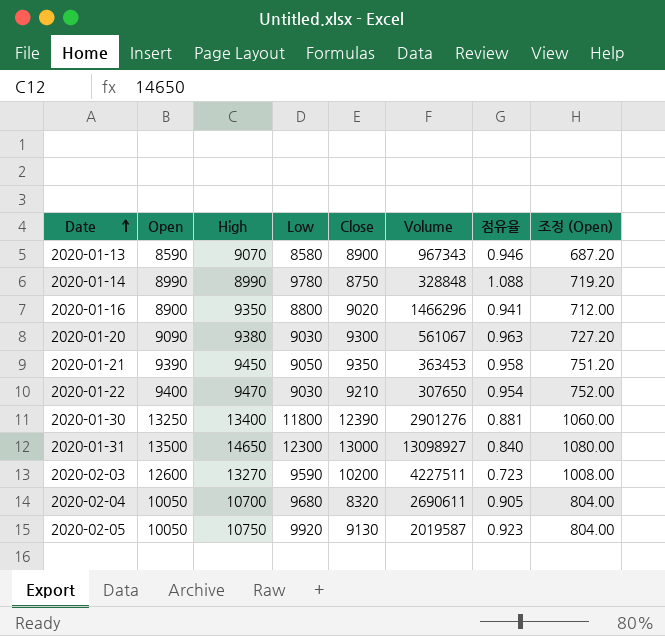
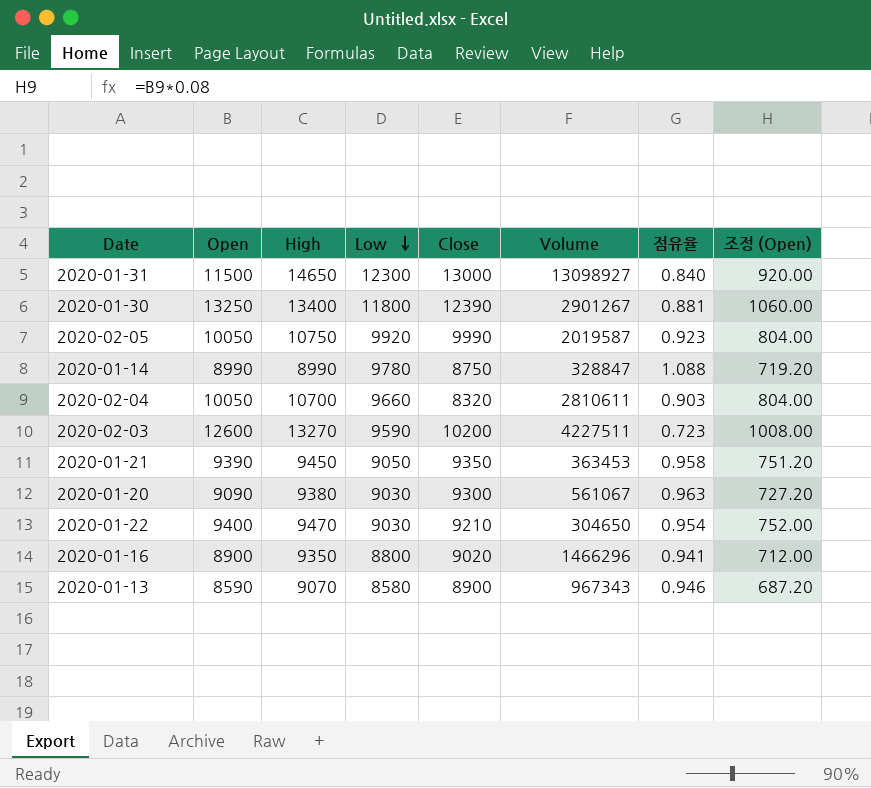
row order: Date ascending -> Low descending
2020-01-31 | Open: 13500 -> 11500
2020-01-31 | 조정 (Open): 1080.00 -> 920.00
2020-01-30 | Volume: 2901276 -> 2901267
2020-02-05 | Close: 9130 -> 9990
2020-01-14 | Volume: 328848 -> 328847
2020-02-04 | Low: 9680 -> 9660
2020-02-04 | Volume: 2690611 -> 2810611
2020-02-04 | 점유율: 0.905 -> 0.903
2020-01-22 | Volume: 307650 -> 304650

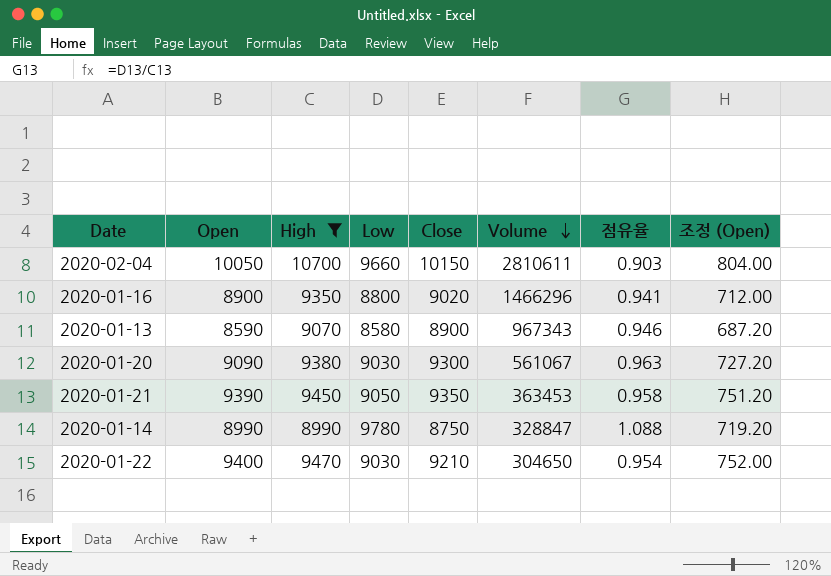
filter: none -> High <= 10700
row order: Low descending -> Volume descending
2020-02-04 | Close: 8320 -> 10150

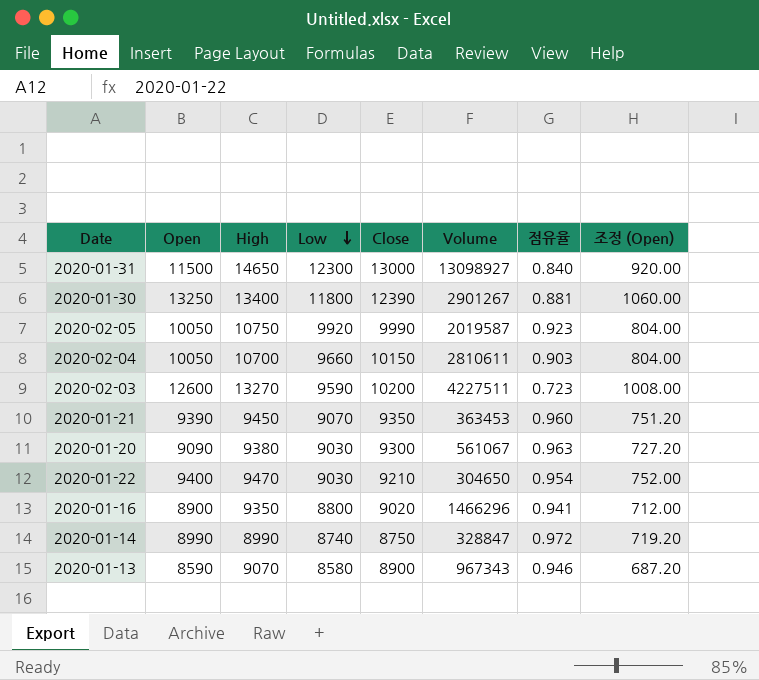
filter: High <= 10700 -> none
row order: Volume descending -> Low descending
2020-01-21 | Low: 9050 -> 9070
2020-01-21 | 점유율: 0.958 -> 0.960
2020-01-14 | Low: 9780 -> 8740
2020-01-14 | 점유율: 1.088 -> 0.972

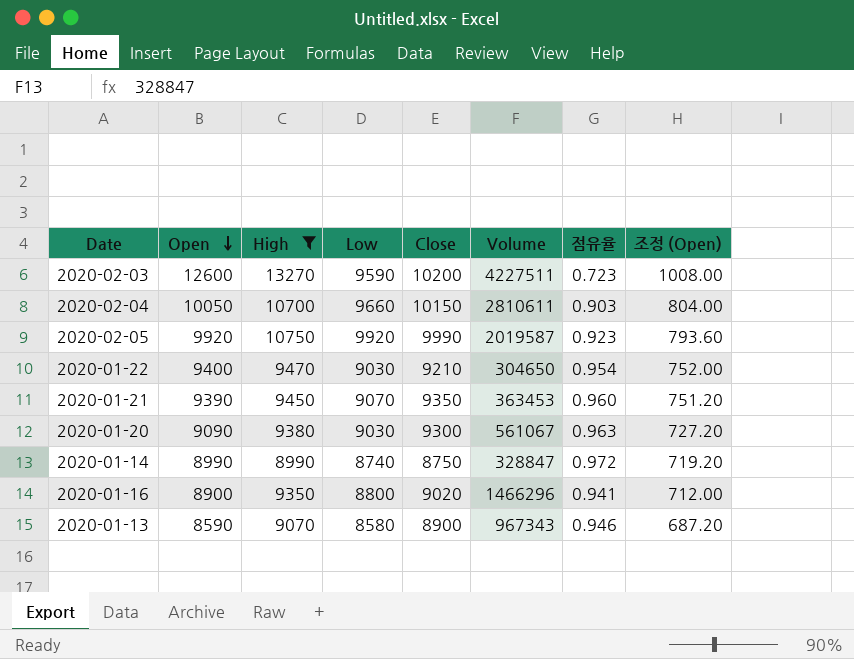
filter: none -> High <= 13270
row order: Low descending -> Open descending
2020-02-05 | Open: 10050 -> 9920
2020-02-05 | 조정 (Open): 804.00 -> 793.60

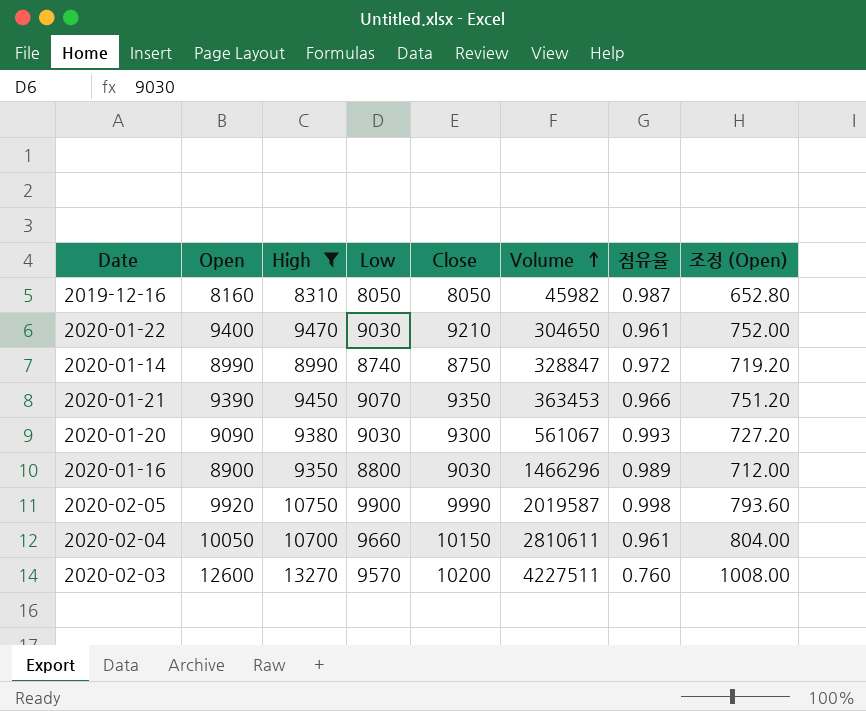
row order: Open descending -> Volume ascending
column 점유율 | formula: [Low] / [High] -> [Low] / [Open]
row 2020-01-13: 8590 | 9070 | 8580 | 8900 | 967343 | 0.946 | 687.20 -> none
row 2019-12-16: none -> 8160 | 8310 | 8050 | 8050 | 45982 | 0.987 | 652.80
2020-01-16 | Close: 9020 -> 9030
2020-02-05 | Low: 9920 -> 9900
2020-02-03 | Low: 9590 -> 9570

